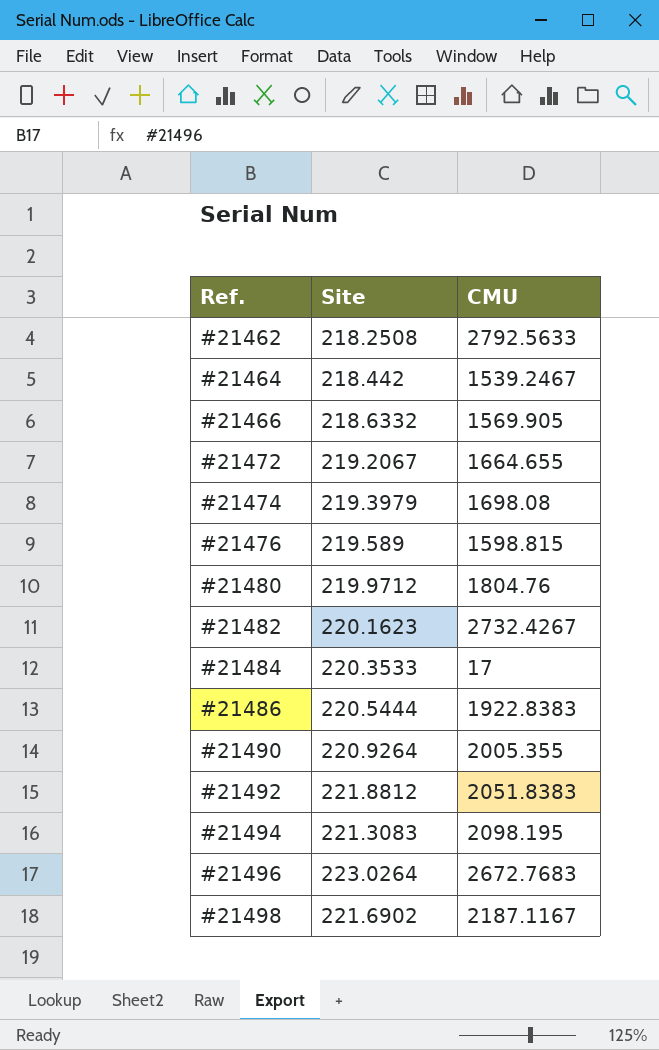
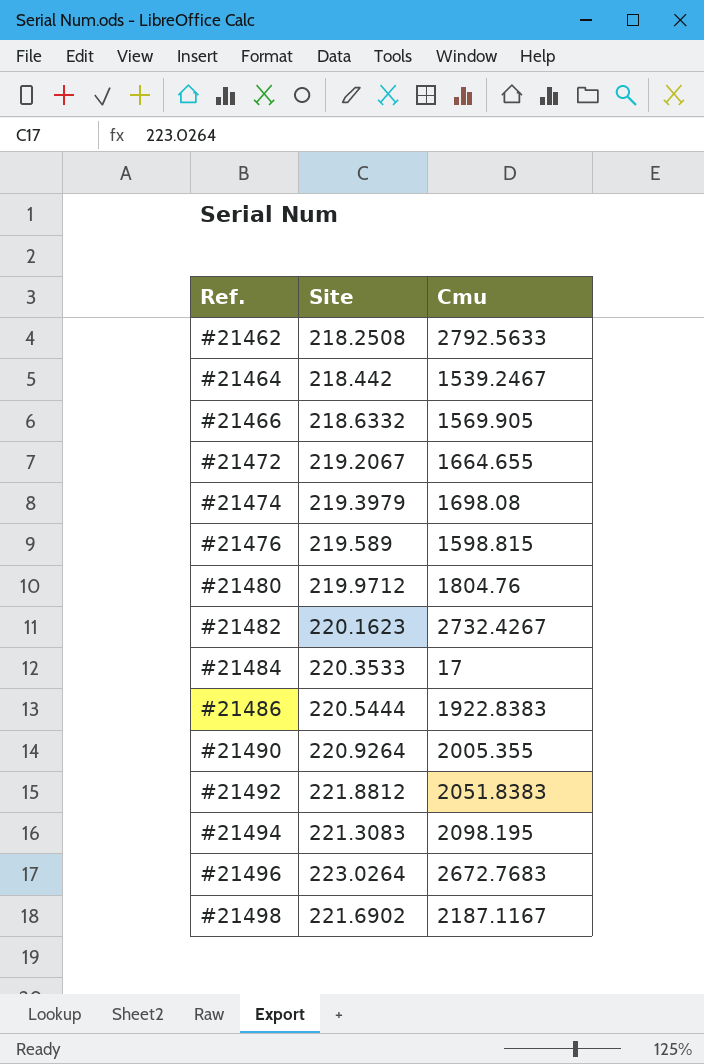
column name: CMU -> Cmu

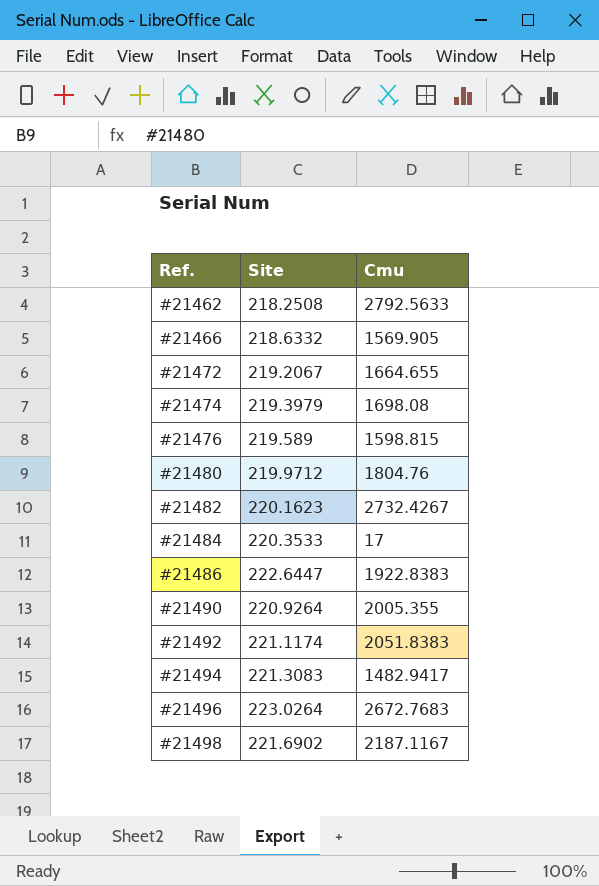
row #21464: 218.442 | 1539.2467 -> none
#21486 | Site: 220.5444 -> 222.6447
#21492 | Site: 221.8812 -> 221.1174
#21494 | Cmu: 2098.195 -> 1482.9417

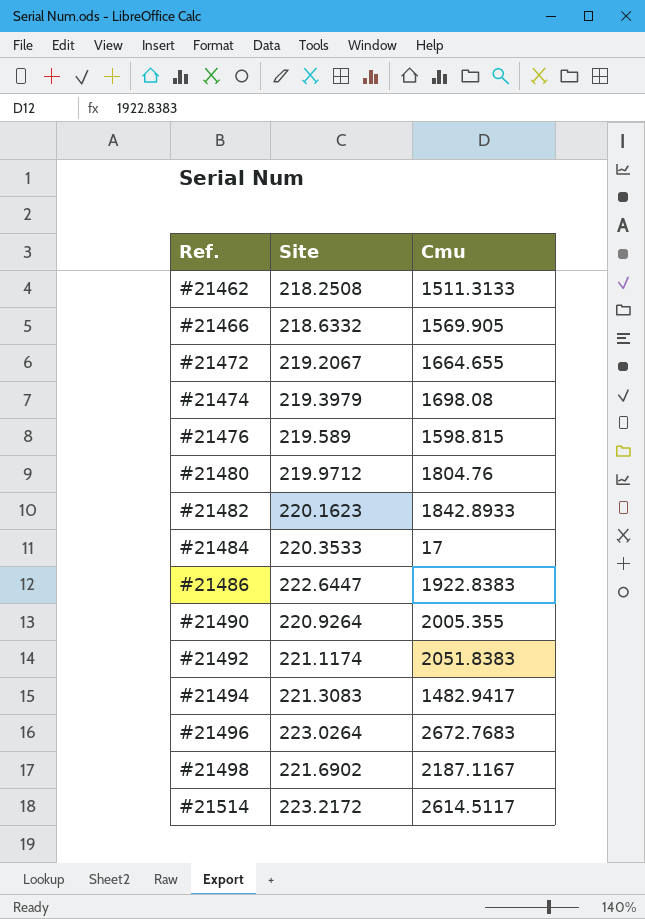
#21462 | Cmu: 2792.5633 -> 1511.3133
#21482 | Cmu: 2732.4267 -> 1842.8933
row #21514: none -> 223.2172 | 2614.5117

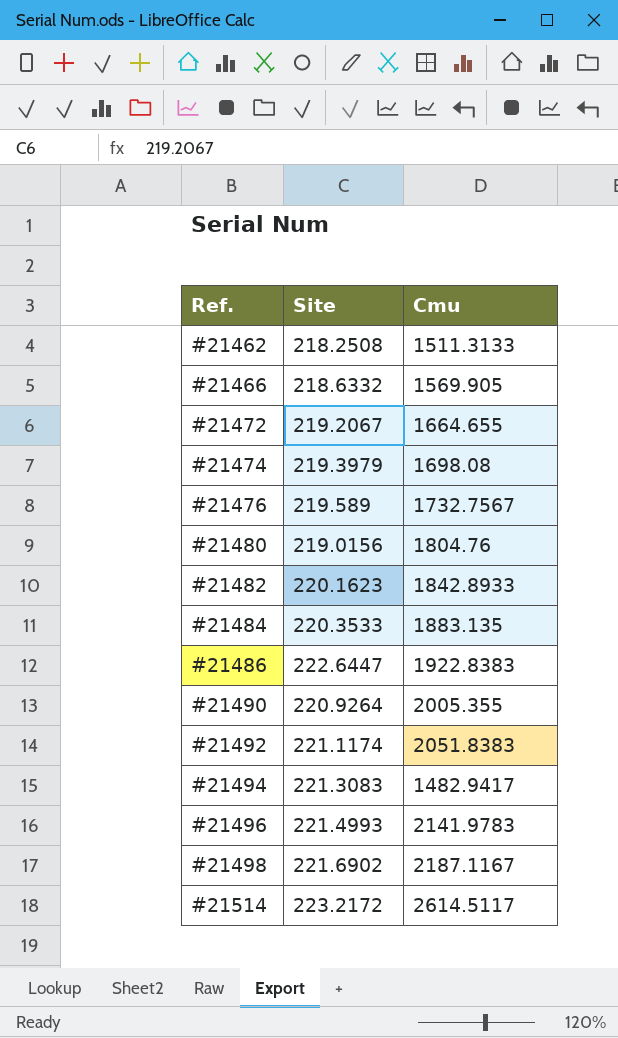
#21476 | Cmu: 1598.815 -> 1732.7567
#21480 | Site: 219.9712 -> 219.0156
#21484 | Cmu: 17 -> 1883.135
#21496 | Site: 223.0264 -> 221.4993
#21496 | Cmu: 2672.7683 -> 2141.9783

